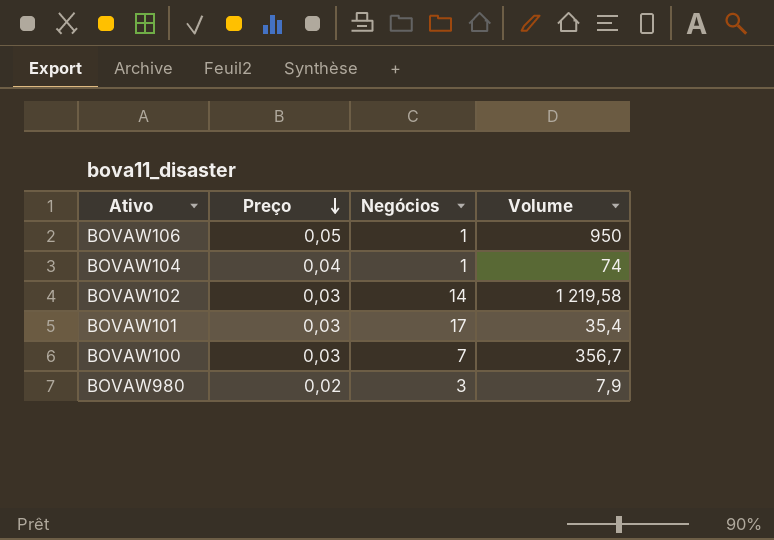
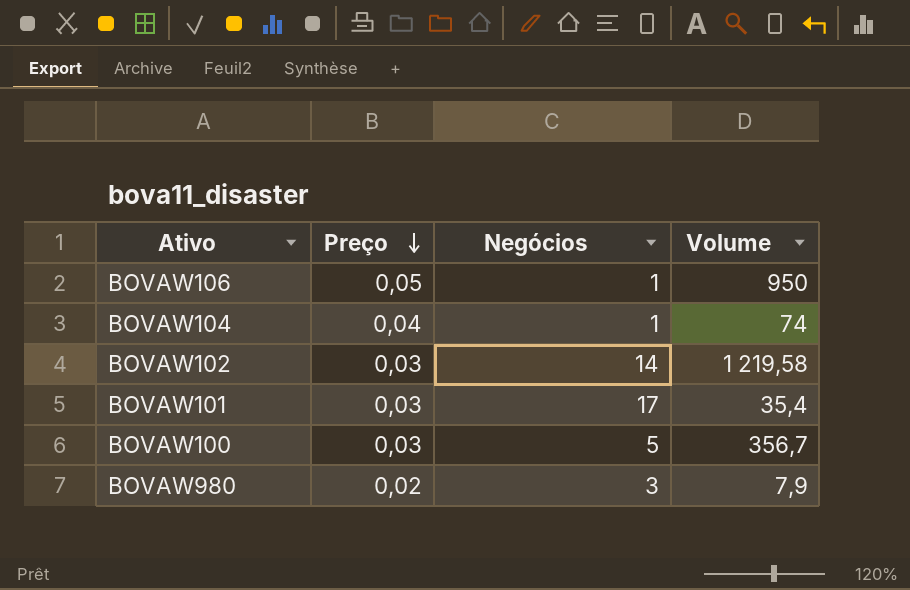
BOVAW100 | Negócios: 7 -> 5

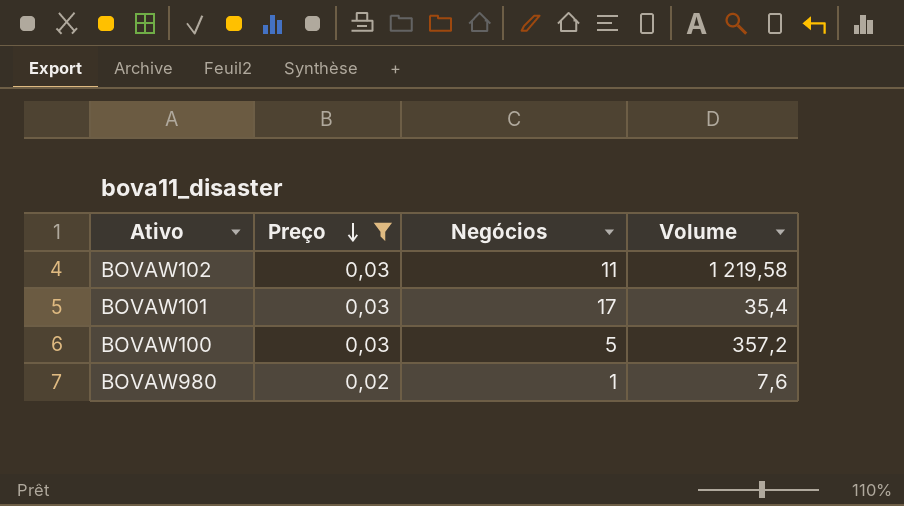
filter: none -> Preço <= 0,03
BOVAW102 | Negócios: 14 -> 11
BOVAW100 | Volume: 356,7 -> 357,2
BOVAW980 | Negócios: 3 -> 1
BOVAW980 | Volume: 7,9 -> 7,6

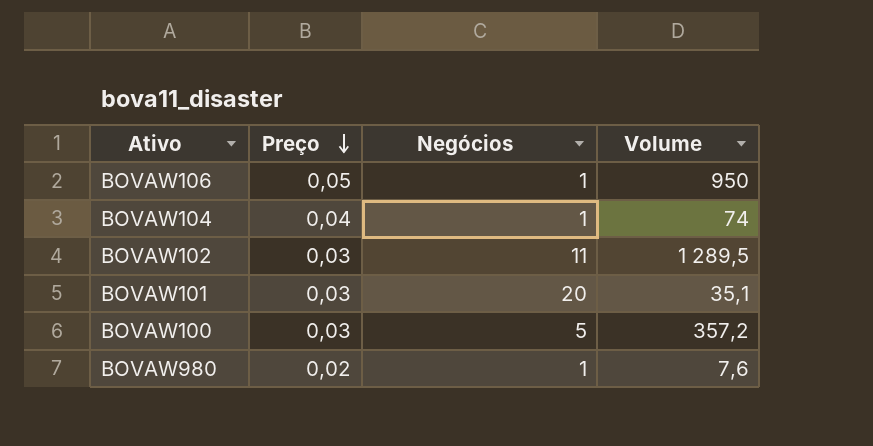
filter: Preço <= 0,03 -> none
BOVAW102 | Volume: 1 219,58 -> 1 289,5
BOVAW101 | Negócios: 17 -> 20
BOVAW101 | Volume: 35,4 -> 35,1

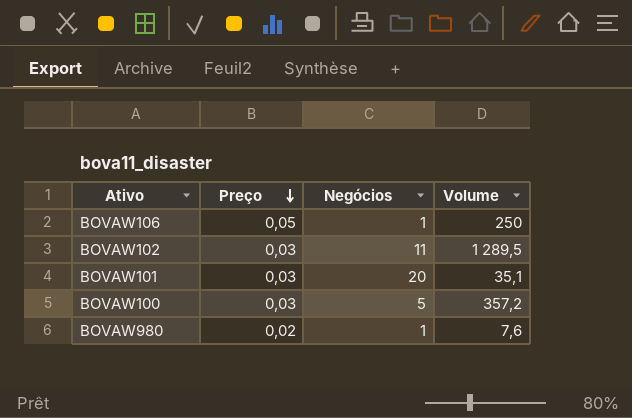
row BOVAW104: 0,04 | 1 | 74 -> none
BOVAW106 | Volume: 950 -> 250

